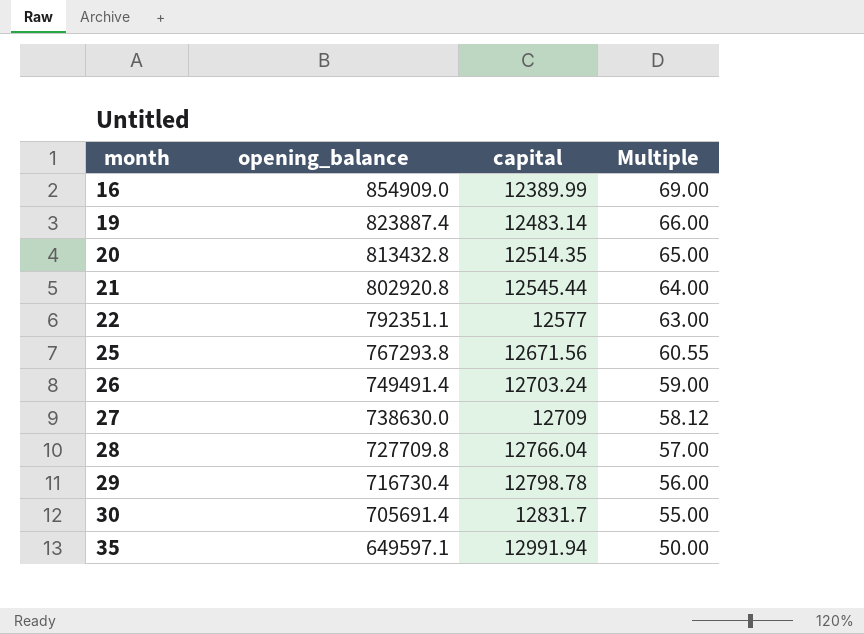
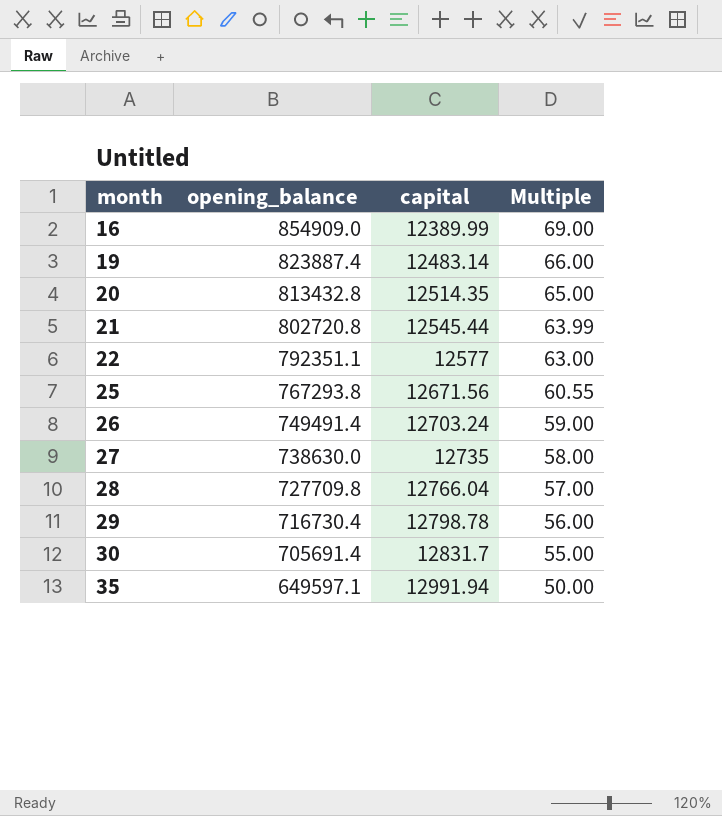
21 | opening_balance: 802920.8 -> 802720.8
21 | Multiple: 64.00 -> 63.99
27 | capital: 12709 -> 12735
27 | Multiple: 58.12 -> 58.00

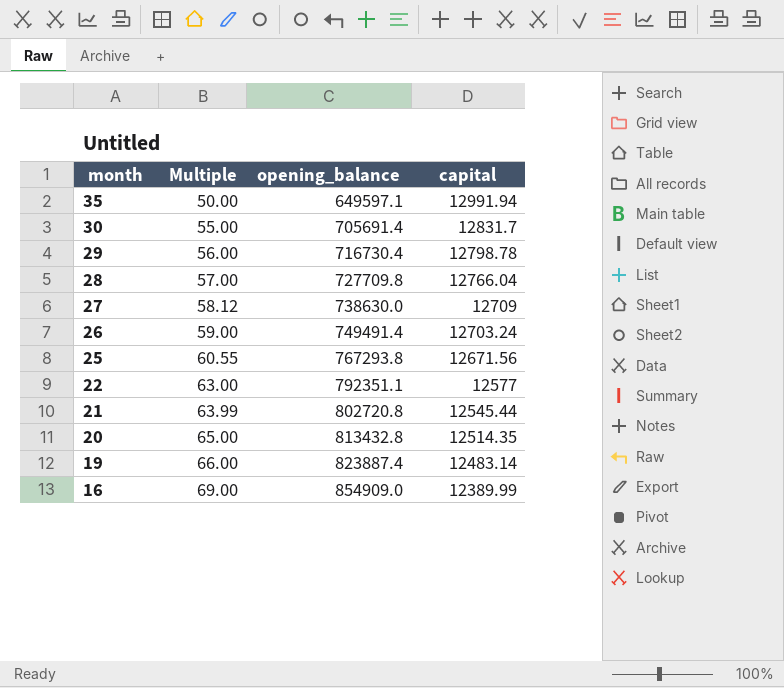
row order: month ascending -> month descending
column Multiple | position: 4 -> 2
27 | Multiple: 58.00 -> 58.12
27 | capital: 12735 -> 12709

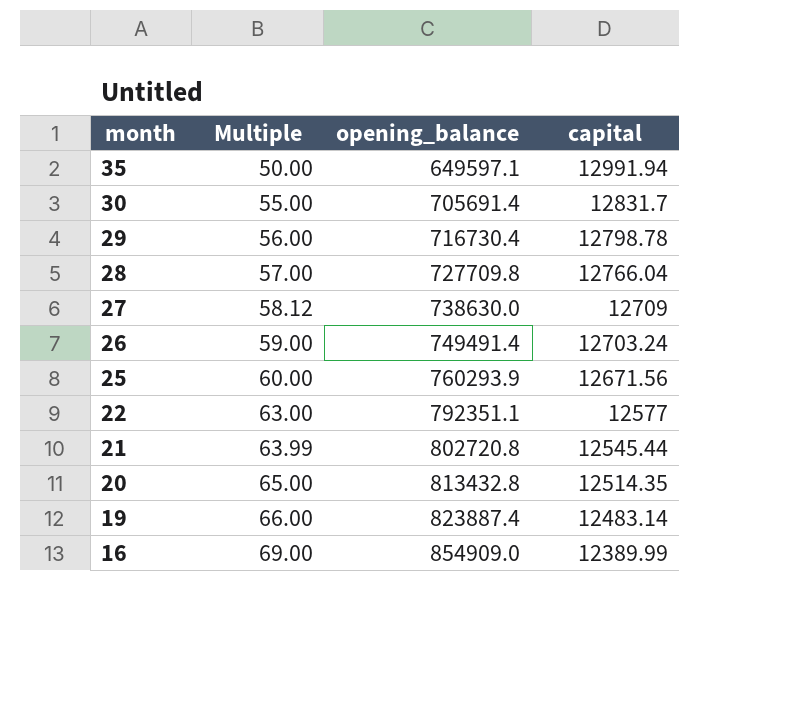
25 | Multiple: 60.55 -> 60.00
25 | opening_balance: 767293.8 -> 760293.9

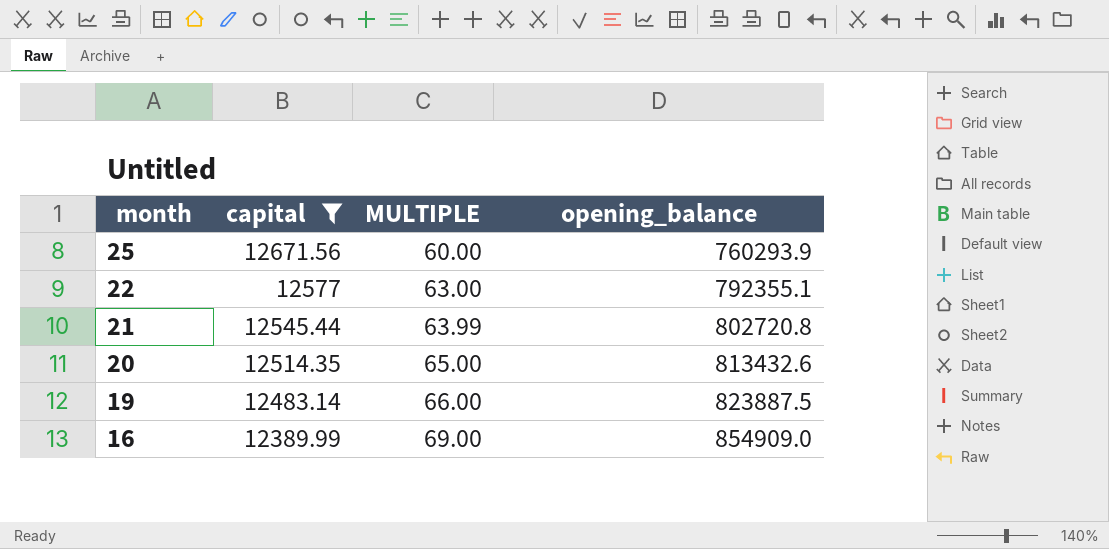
filter: none -> capital <= 12671.56
column capital | position: 4 -> 2
column name: Multiple -> MULTIPLE
22 | opening_balance: 792351.1 -> 792355.1
20 | opening_balance: 813432.8 -> 813432.6
19 | opening_balance: 823887.4 -> 823887.5

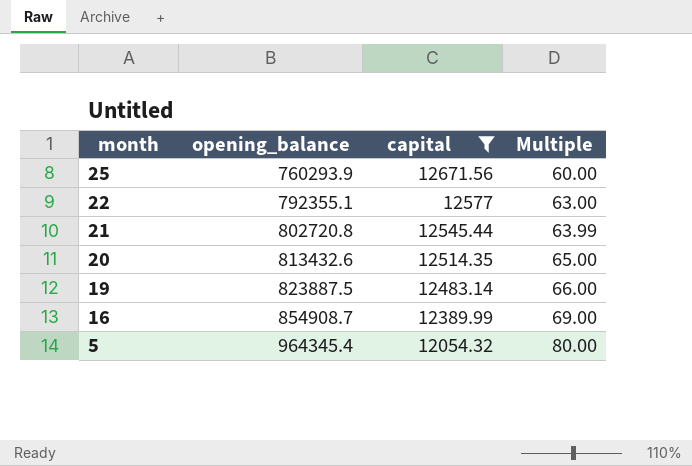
column opening_balance | position: 4 -> 2
column name: MULTIPLE -> Multiple
16 | opening_balance: 854909.0 -> 854908.7
row 5: none -> 964345.4 | 12054.32 | 80.00

